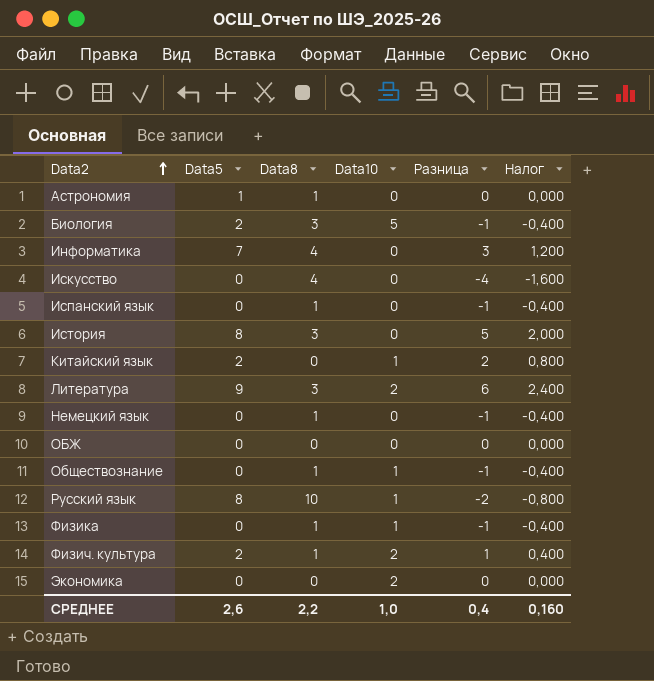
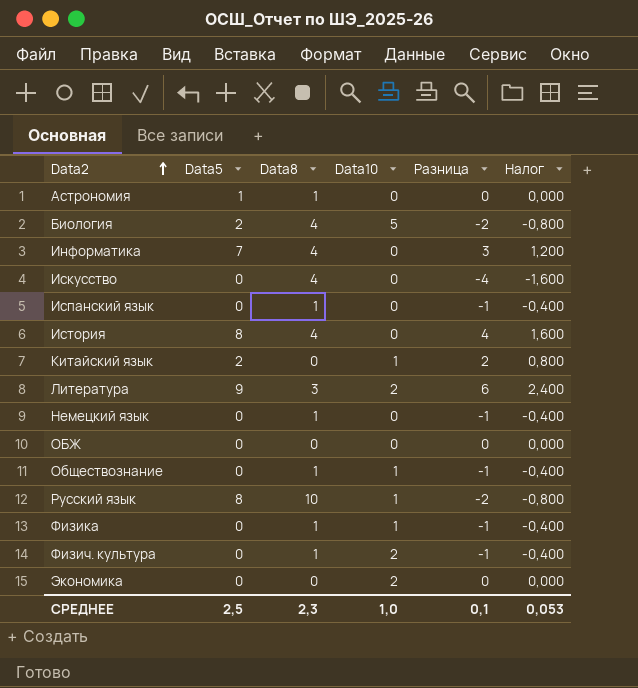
Биология | Data8: 3 -> 4
Биология | Разница: -1 -> -2
Биология | Налог: -0,400 -> -0,800
История | Data8: 3 -> 4
История | Разница: 5 -> 4
История | Налог: 2,000 -> 1,600
Физич. культура | Data5: 2 -> 0
Физич. культура | Разница: 1 -> -1
Физич. культура | Налог: 0,400 -> -0,400
СРЕДНЕЕ | Data5: 2,6 -> 2,5
СРЕДНЕЕ | Data8: 2,2 -> 2,3
СРЕДНЕЕ | Разница: 0,4 -> 0,1
СРЕДНЕЕ | Налог: 0,160 -> 0,053

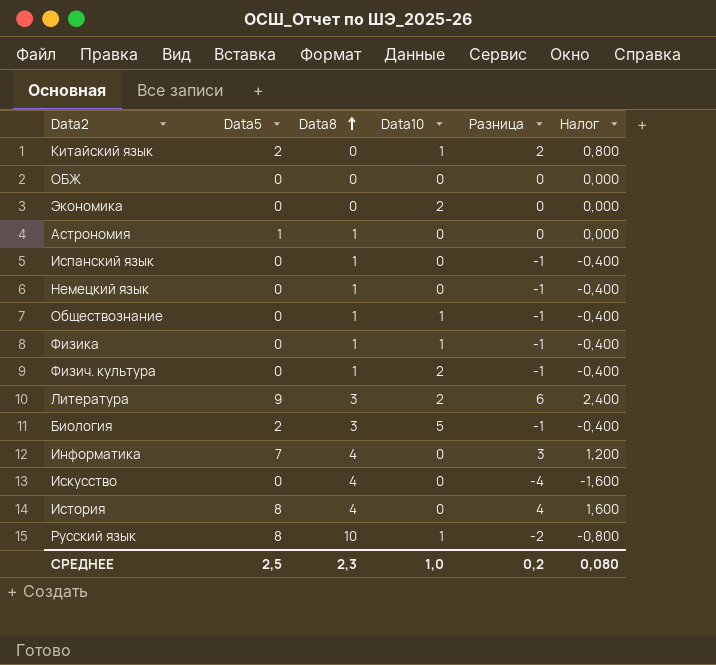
row order: Data2 ascending -> Data8 ascending
Биология | Data8: 4 -> 3
Биология | Разница: -2 -> -1
Биология | Налог: -0,800 -> -0,400
СРЕДНЕЕ | Разница: 0,1 -> 0,2
СРЕДНЕЕ | Налог: 0,053 -> 0,080

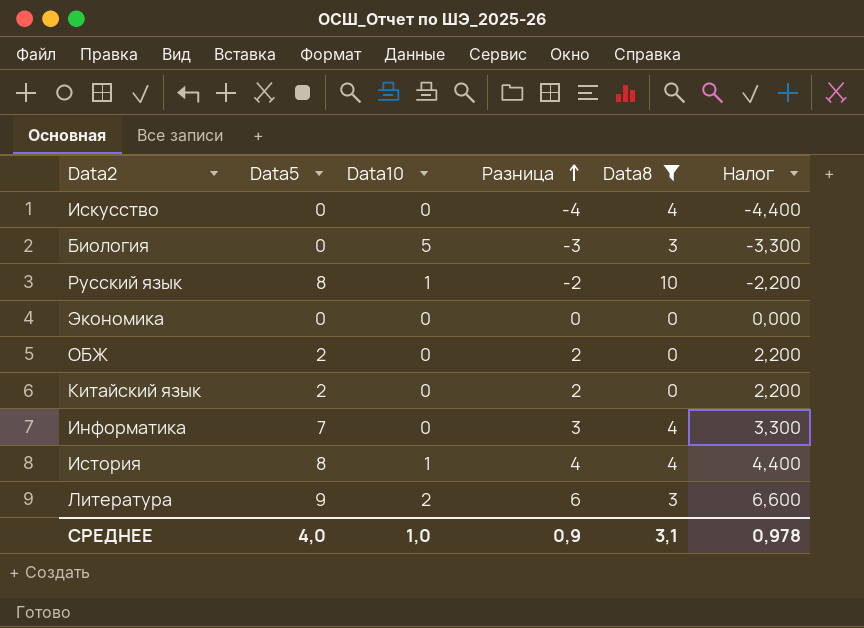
filter: none -> Data8 != 1
row order: Data8 ascending -> Разница ascending
column Data8 | position: 3 -> 5
column Налог | formula: [Разница] * 0,4 -> [Разница] * 1,1
Биология | Data5: 2 -> 0
Биология | Разница: -1 -> -3
Экономика | Data10: 2 -> 0
ОБЖ | Data5: 0 -> 2
ОБЖ | Разница: 0 -> 2
Китайский язык | Data10: 1 -> 0
История | Data10: 0 -> 1
СРЕДНЕЕ | Data5: 2,5 -> 4,0
СРЕДНЕЕ | Разница: 0,2 -> 0,9
СРЕДНЕЕ | Data8: 2,3 -> 3,1
СРЕДНЕЕ | Налог: 0,080 -> 0,978

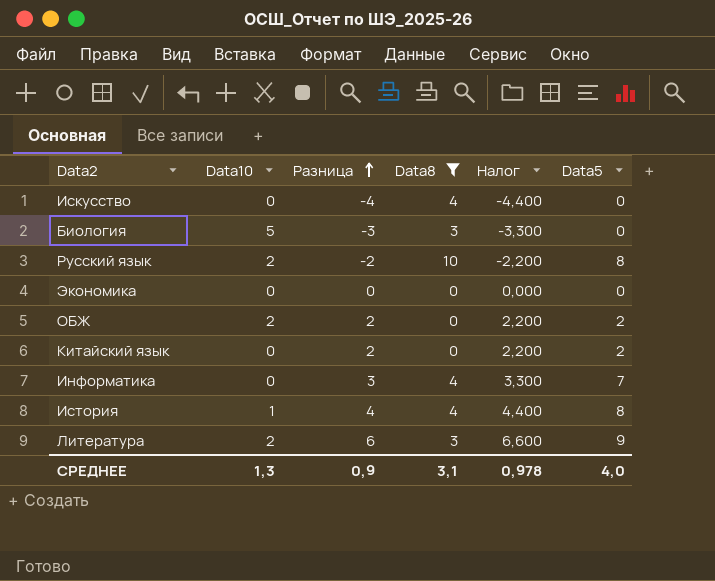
column Data5 | position: 2 -> 6
Русский язык | Data10: 1 -> 2
ОБЖ | Data10: 0 -> 2
СРЕДНЕЕ | Data10: 1,0 -> 1,3

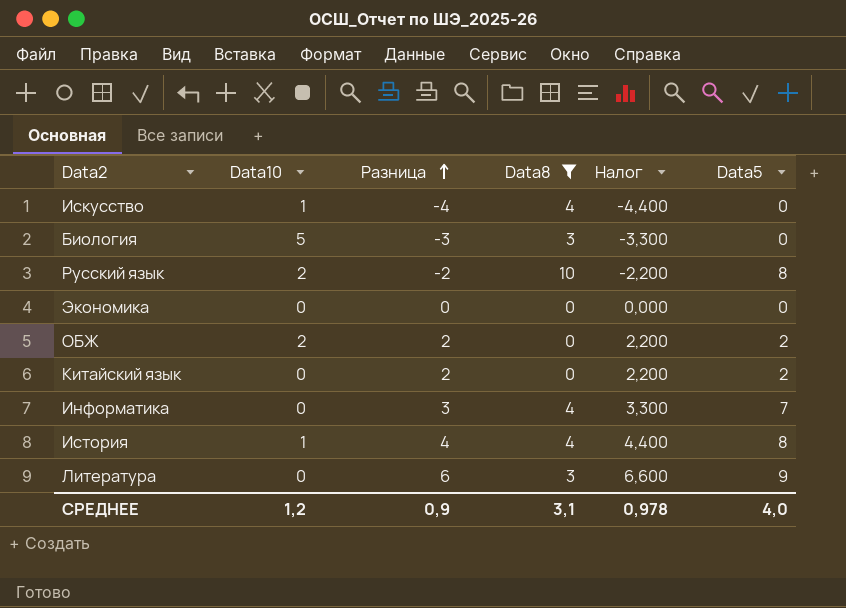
Искусство | Data10: 0 -> 1
Литература | Data10: 2 -> 0
СРЕДНЕЕ | Data10: 1,3 -> 1,2

